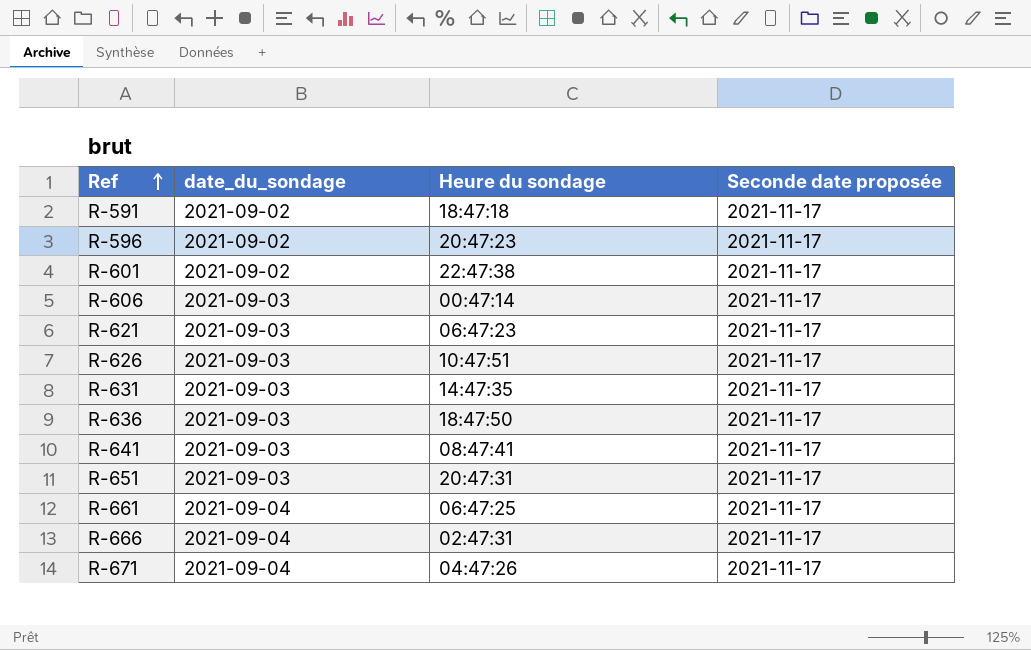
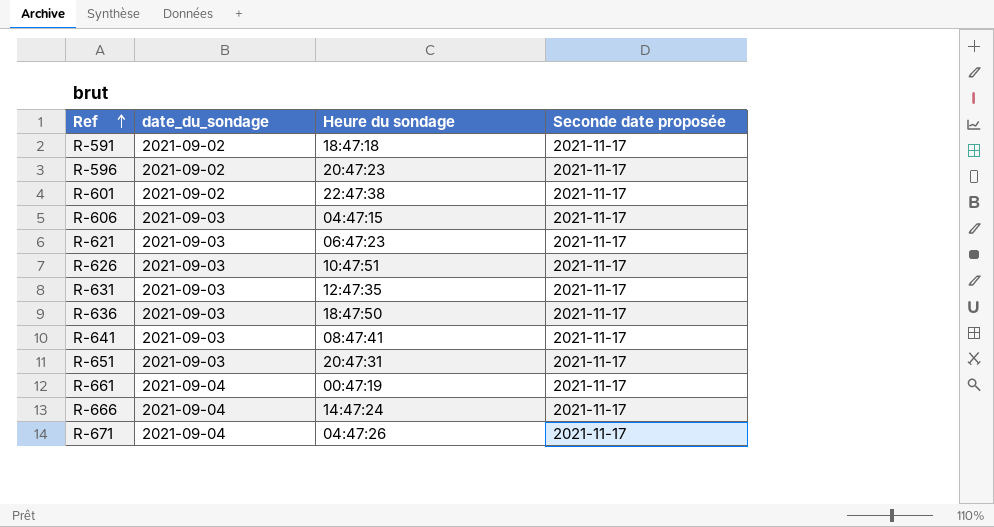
R-606 | Heure du sondage: 00:47:14 -> 04:47:15
R-631 | Heure du sondage: 14:47:35 -> 12:47:35
R-661 | Heure du sondage: 06:47:25 -> 00:47:19
R-666 | Heure du sondage: 02:47:31 -> 14:47:24

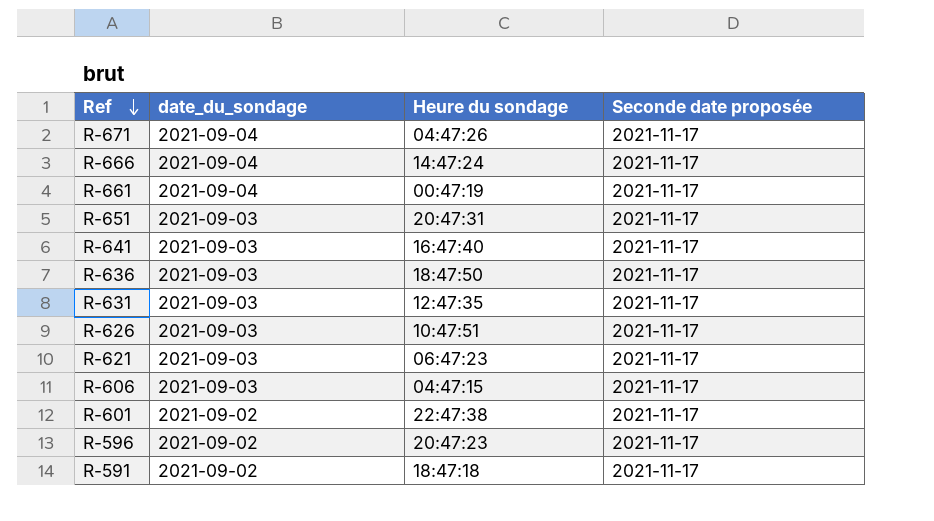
row order: Ref ascending -> Ref descending
R-641 | Heure du sondage: 08:47:41 -> 16:47:40

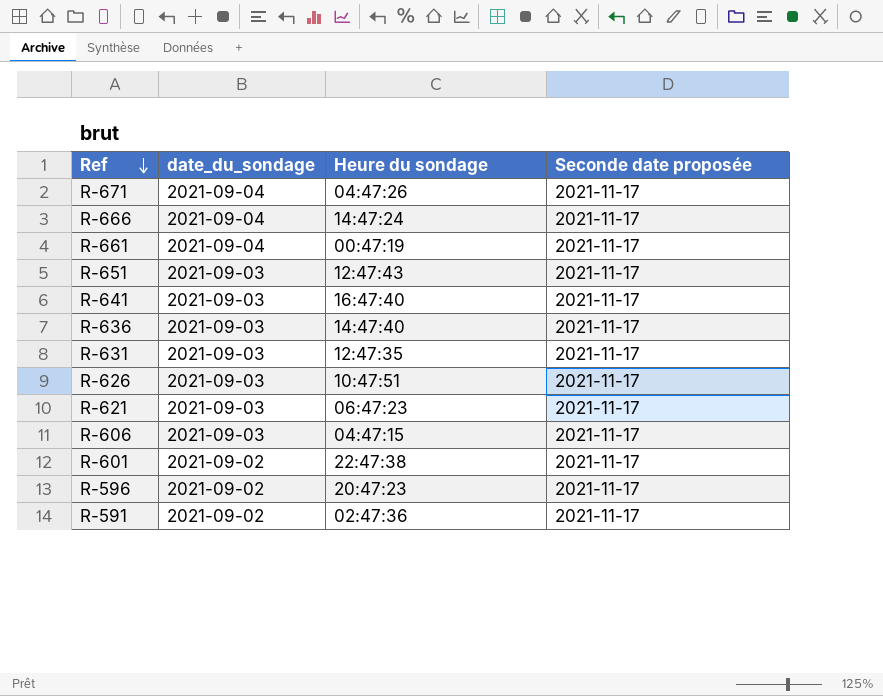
R-651 | Heure du sondage: 20:47:31 -> 12:47:43
R-636 | Heure du sondage: 18:47:50 -> 14:47:40
R-591 | Heure du sondage: 18:47:18 -> 02:47:36

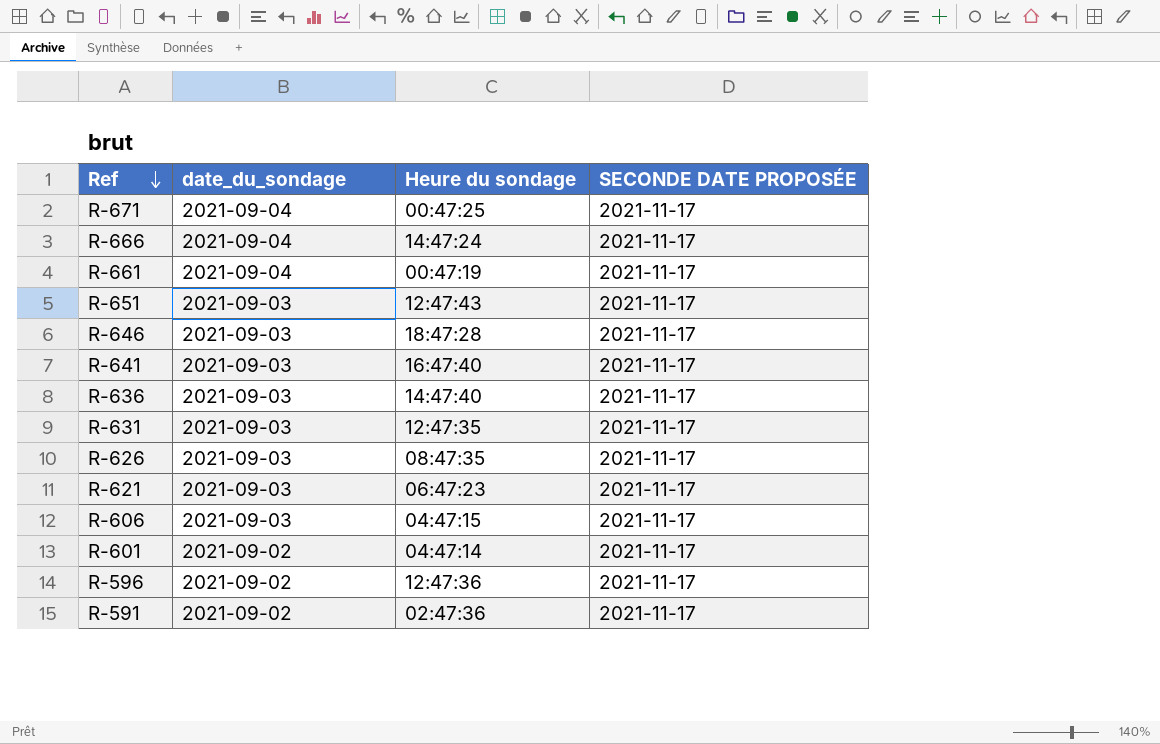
column name: Seconde date proposée -> SECONDE DATE PROPOSÉE
R-671 | Heure du sondage: 04:47:26 -> 00:47:25
row R-646: none -> 2021-09-03 | 18:47:28 | 2021-11-17
R-626 | Heure du sondage: 10:47:51 -> 08:47:35
R-601 | Heure du sondage: 22:47:38 -> 04:47:14
R-596 | Heure du sondage: 20:47:23 -> 12:47:36

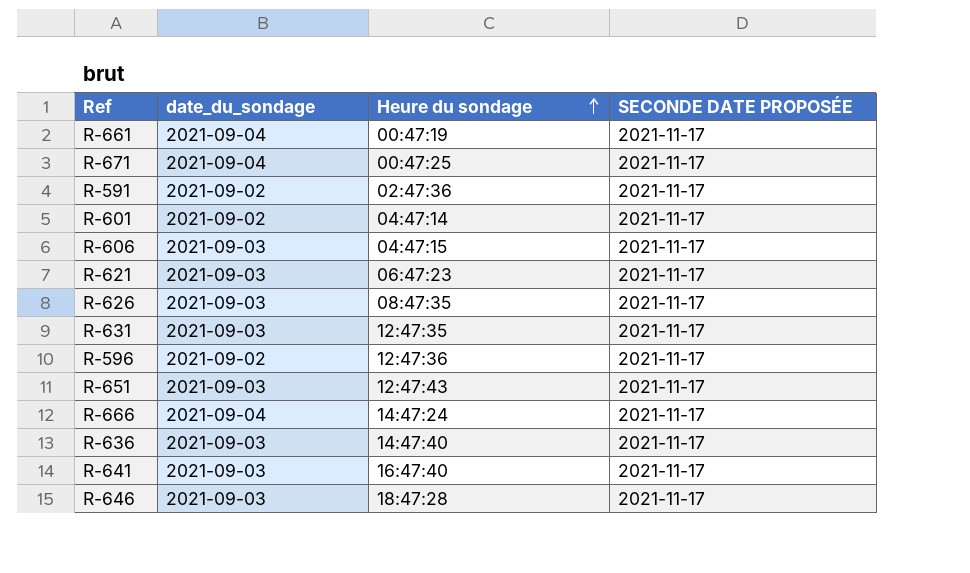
row order: Ref descending -> Heure du sondage ascending

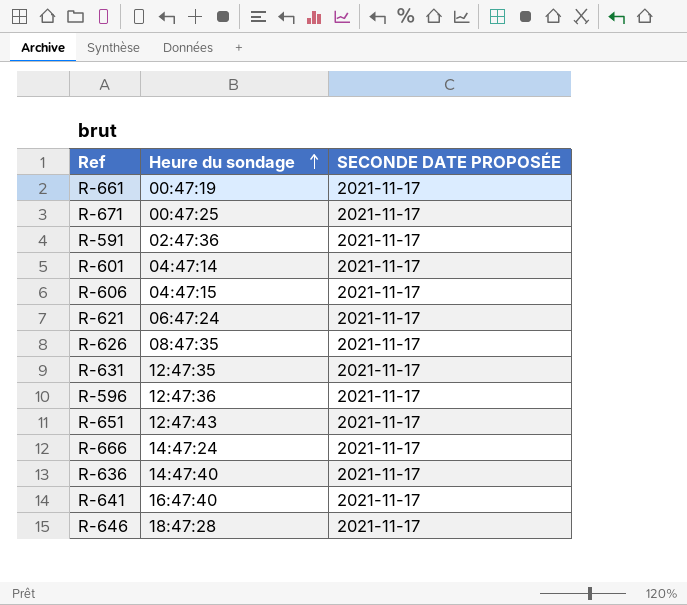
column date_du_sondage | position: 2 -> none
R-621 | Heure du sondage: 06:47:23 -> 06:47:24

